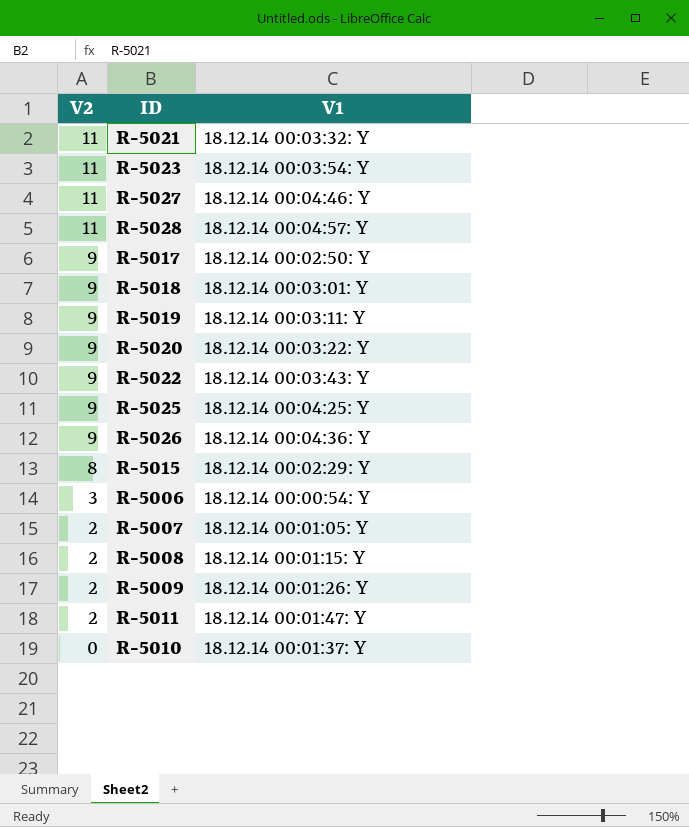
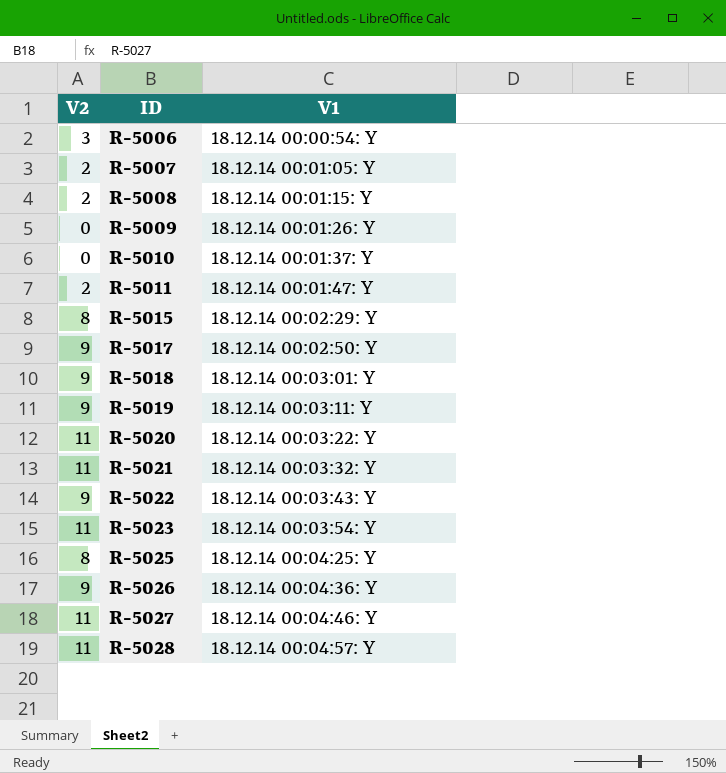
row order: V2 descending -> ID ascending
R-5009 | V2: 2 -> 0
R-5020 | V2: 9 -> 11
R-5025 | V2: 9 -> 8

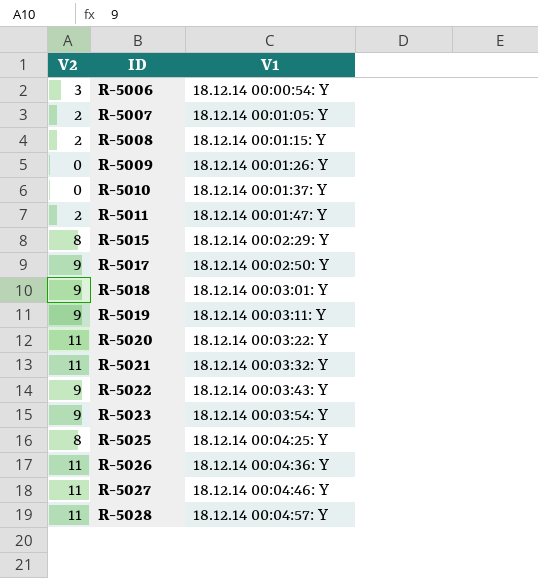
R-5023 | V2: 11 -> 9
R-5026 | V2: 9 -> 11

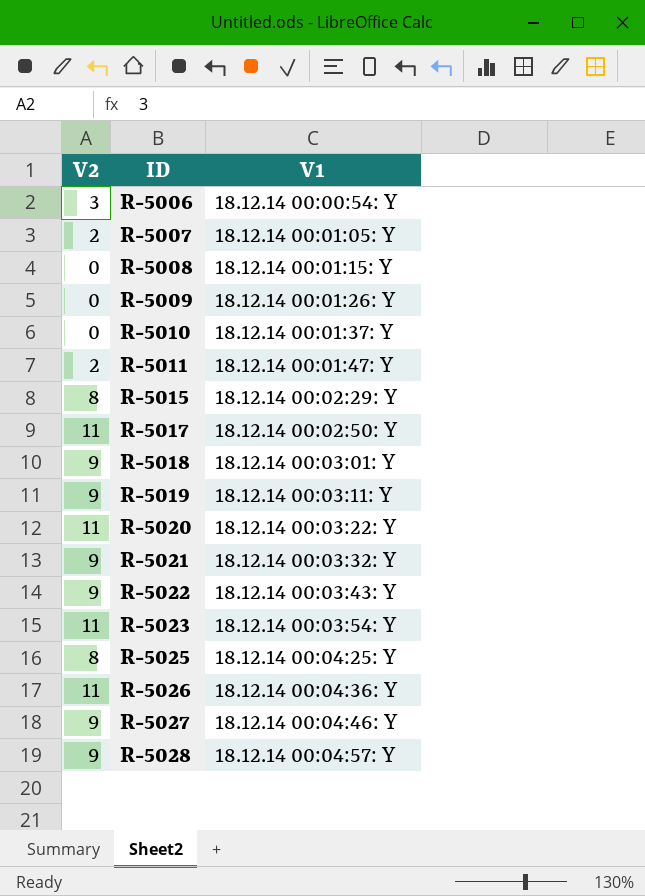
R-5008 | V2: 2 -> 0
R-5017 | V2: 9 -> 11
R-5021 | V2: 11 -> 9
R-5023 | V2: 9 -> 11
R-5027 | V2: 11 -> 9
R-5028 | V2: 11 -> 9

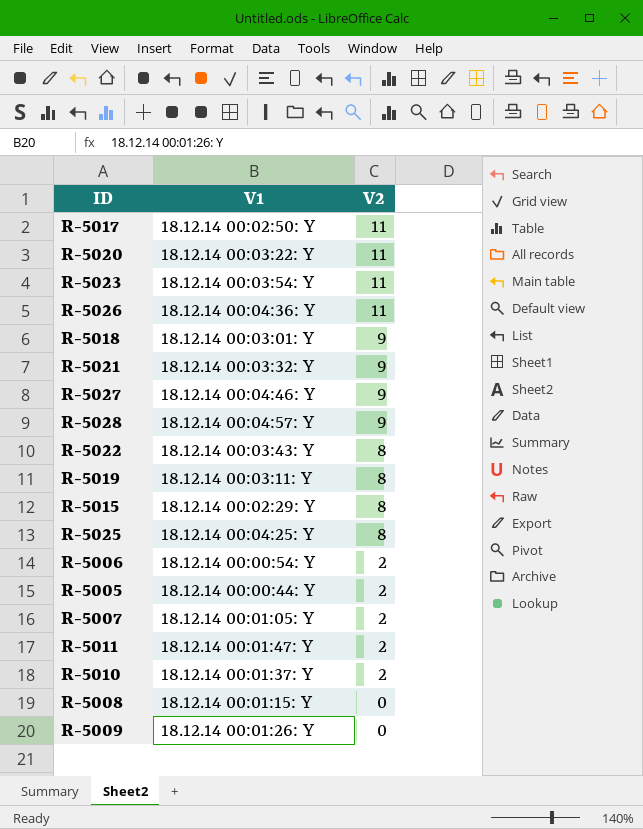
row order: ID ascending -> V2 descending
column V2 | position: 1 -> 3
R-5022 | V2: 9 -> 8
R-5019 | V2: 9 -> 8
R-5006 | V2: 3 -> 2
row R-5005: none -> 18.12.14 00:00:44: Y | 2
R-5010 | V2: 0 -> 2

